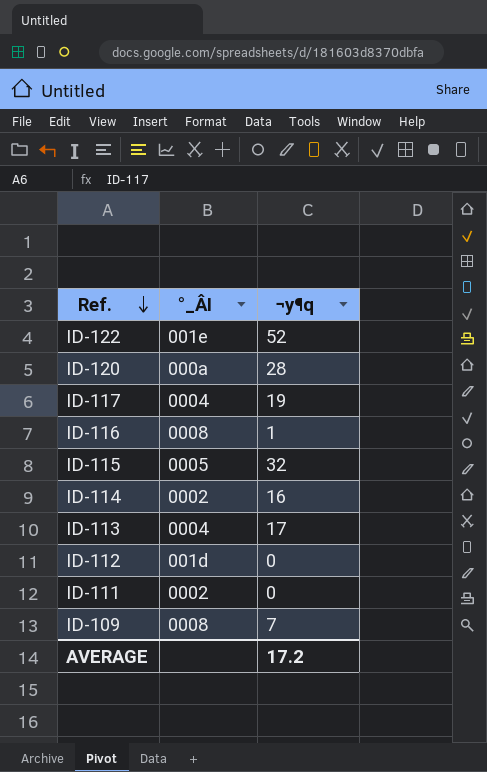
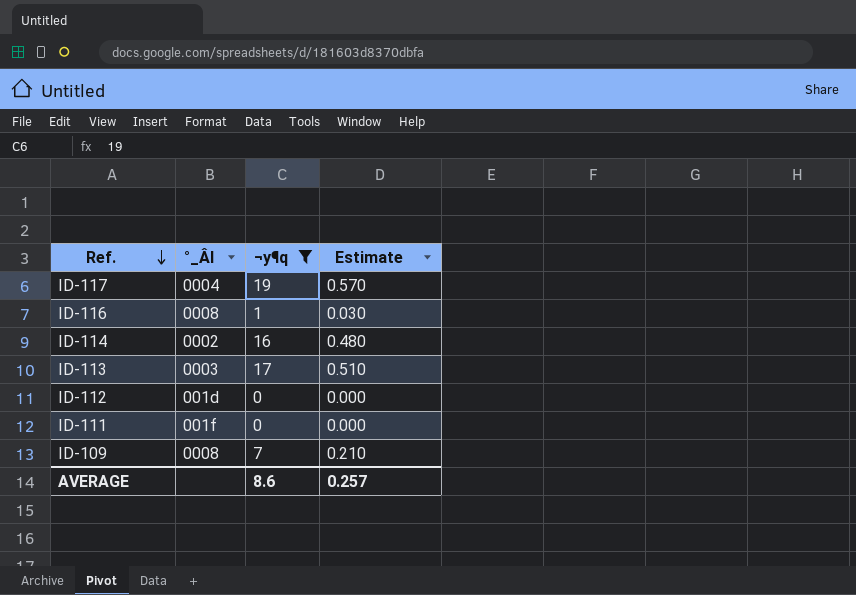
filter: none -> ¬y¶q <= 19
column Estimate | formula: none -> [¬y¶q] * 0.03
ID-113 | °_ÂI: 0004 -> 0003
ID-111 | °_ÂI: 0002 -> 001f
AVERAGE | ¬y¶q: 17.2 -> 8.6

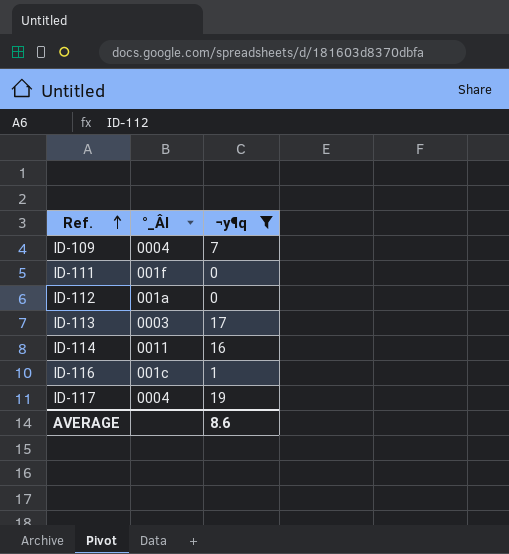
row order: Ref. descending -> Ref. ascending
column Estimate | formula: [¬y¶q] * 0.03 -> none
ID-109 | °_ÂI: 0008 -> 0004
ID-112 | °_ÂI: 001d -> 001a
ID-114 | °_ÂI: 0002 -> 0011
ID-116 | °_ÂI: 0008 -> 001c

